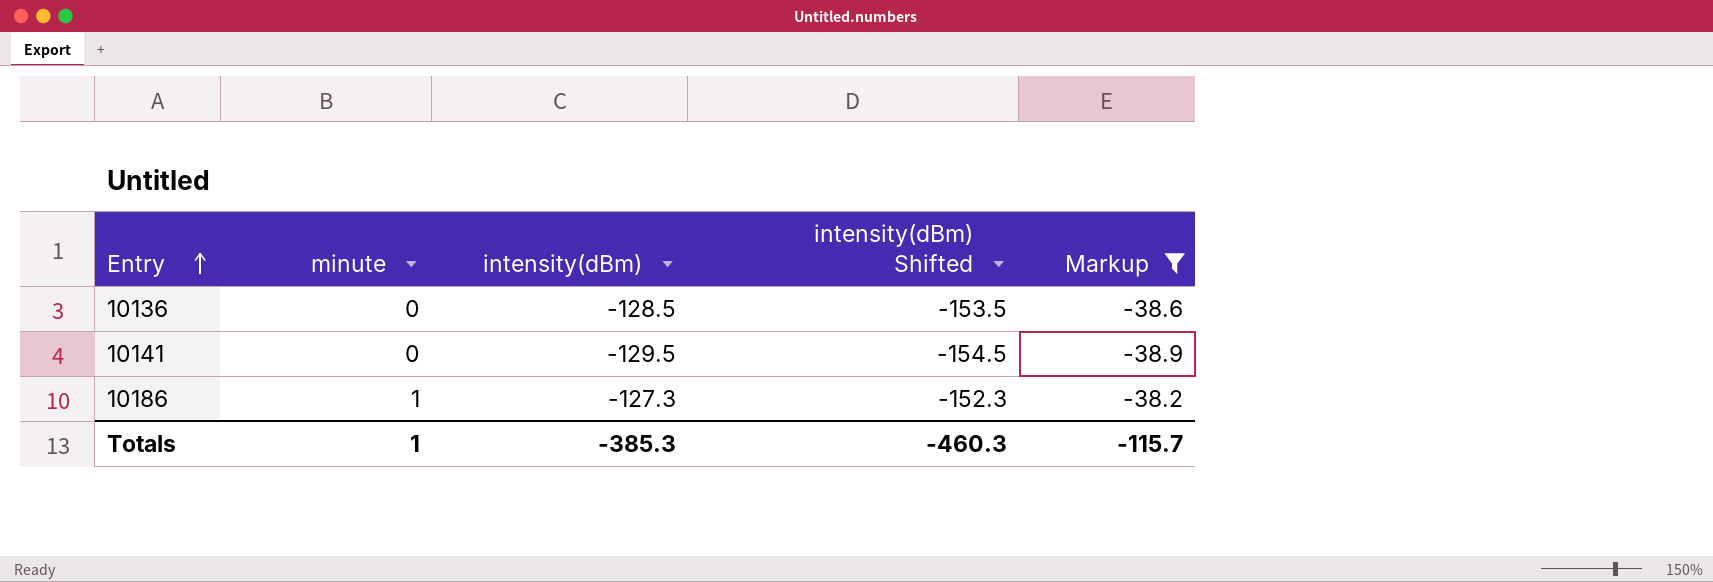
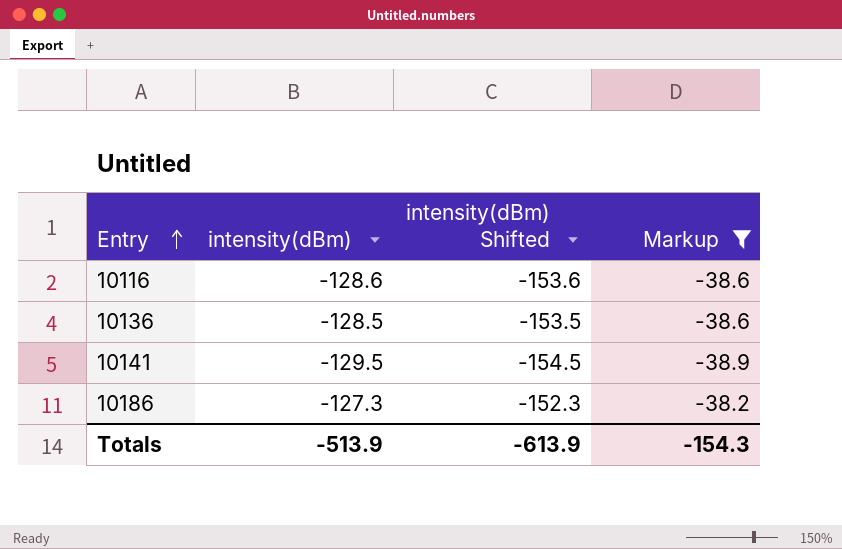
column minute | position: 2 -> none
row 10116: none -> -128.6 | -153.6 | -38.6
Totals | intensity(dBm): -385.3 -> -513.9
Totals | intensity(dBm) Shifted: -460.3 -> -613.9
Totals | Markup: -115.7 -> -154.3

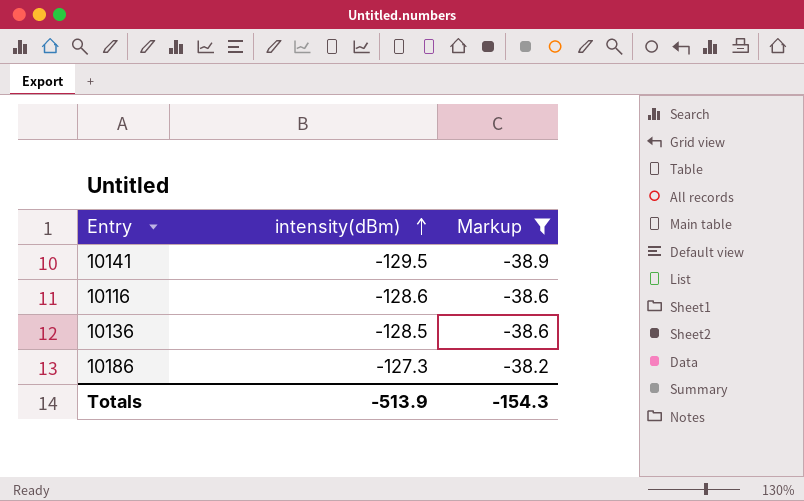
row order: Entry ascending -> intensity(dBm) ascending
column intensity(dBm) Shifted | formula: [intensity(dBm)] - 25 -> none

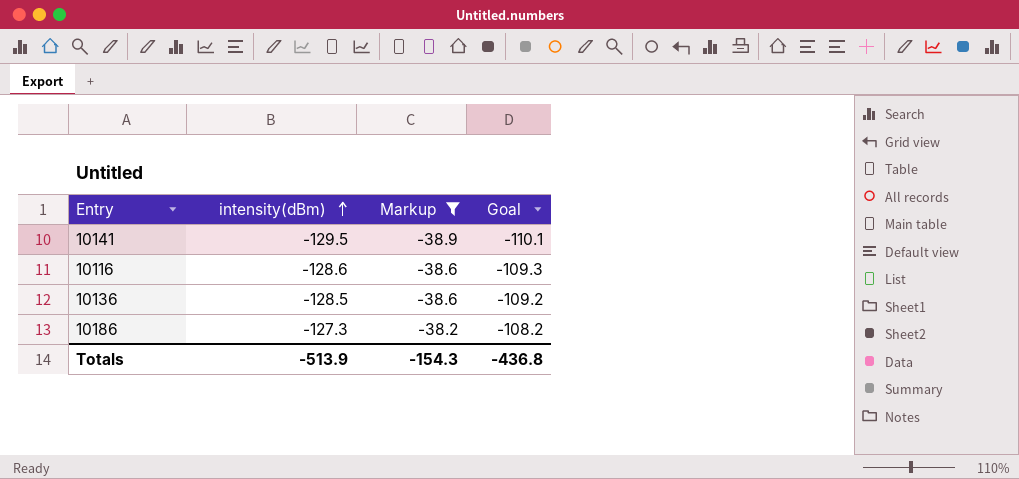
column Goal | formula: none -> [intensity(dBm)] * 0.85

